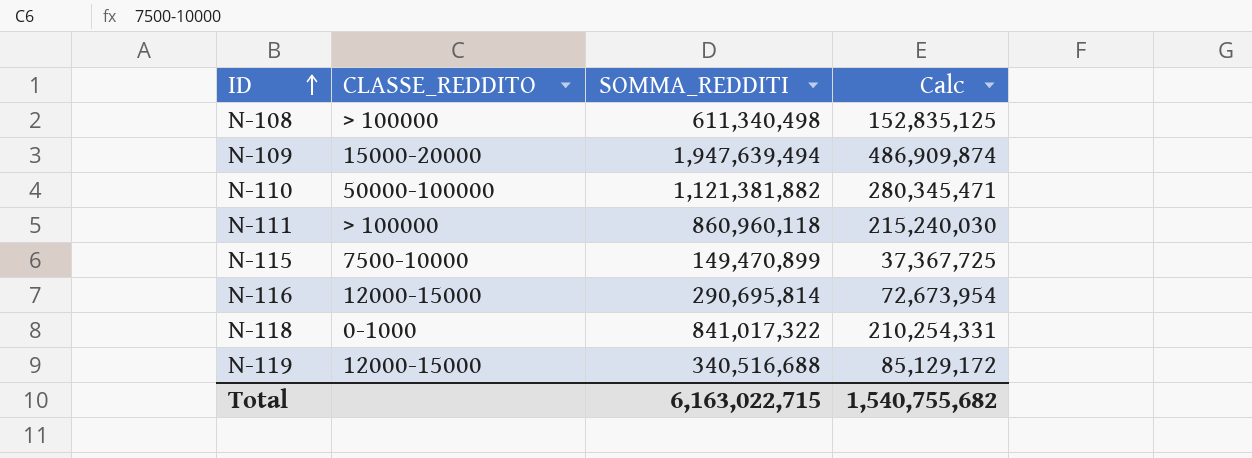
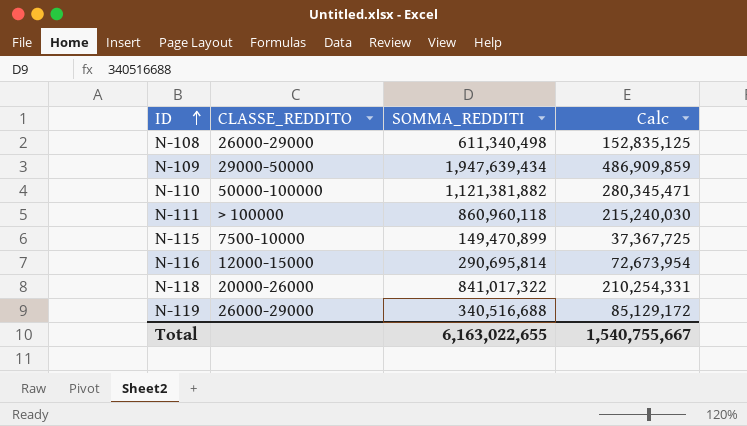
N-108 | CLASSE_REDDITO: > 100000 -> 26000-29000
N-109 | CLASSE_REDDITO: 15000-20000 -> 29000-50000
N-109 | SOMMA_REDDITI: 1,947,639,494 -> 1,947,639,434
N-109 | Calc: 486,909,874 -> 486,909,859
N-118 | CLASSE_REDDITO: 0-1000 -> 20000-26000
N-119 | CLASSE_REDDITO: 12000-15000 -> 26000-29000
Total | SOMMA_REDDITI: 6,163,022,715 -> 6,163,022,655
Total | Calc: 1,540,755,682 -> 1,540,755,667

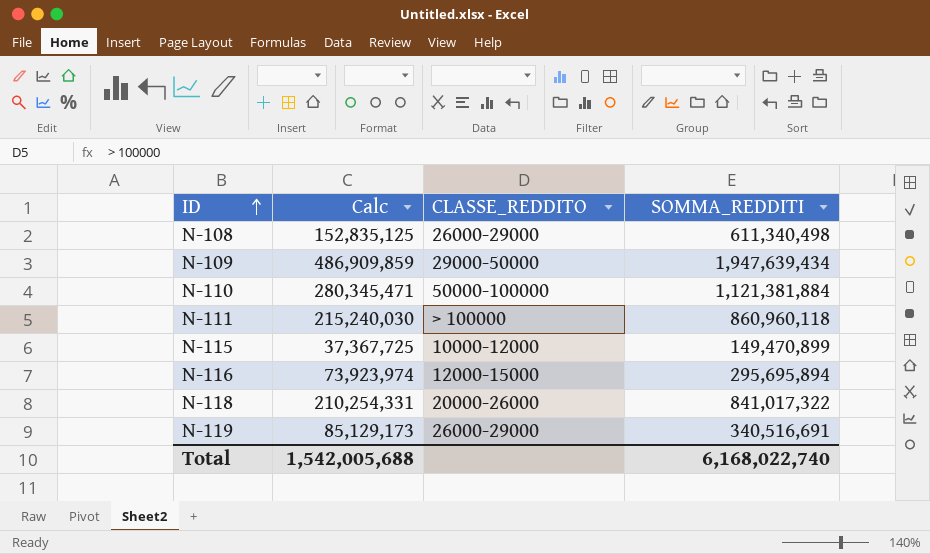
column Calc | position: 4 -> 2
N-110 | SOMMA_REDDITI: 1,121,381,882 -> 1,121,381,884
N-115 | CLASSE_REDDITO: 7500-10000 -> 10000-12000
N-116 | Calc: 72,673,954 -> 73,923,974
N-116 | SOMMA_REDDITI: 290,695,814 -> 295,695,894
N-119 | Calc: 85,129,172 -> 85,129,173
N-119 | SOMMA_REDDITI: 340,516,688 -> 340,516,691
Total | Calc: 1,540,755,667 -> 1,542,005,688
Total | SOMMA_REDDITI: 6,163,022,655 -> 6,168,022,740

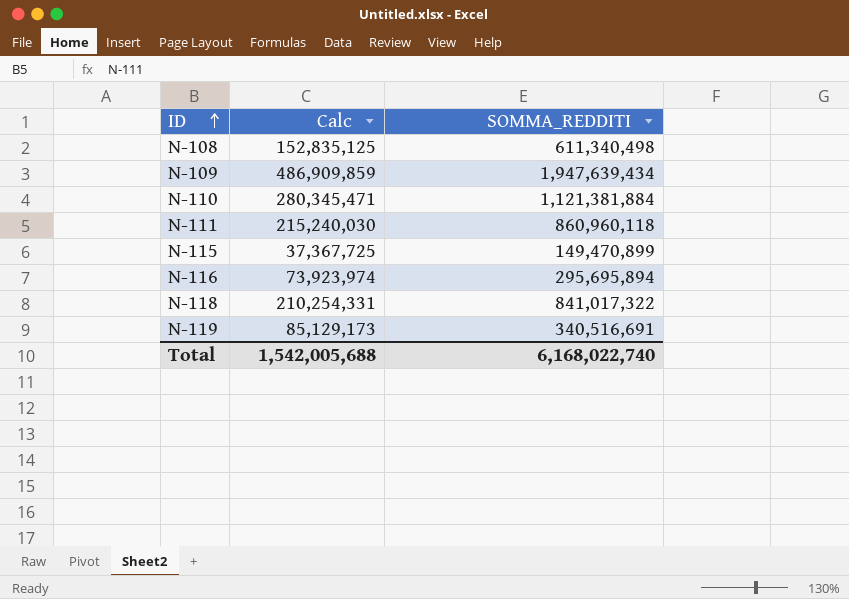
column CLASSE_REDDITO | position: 3 -> none

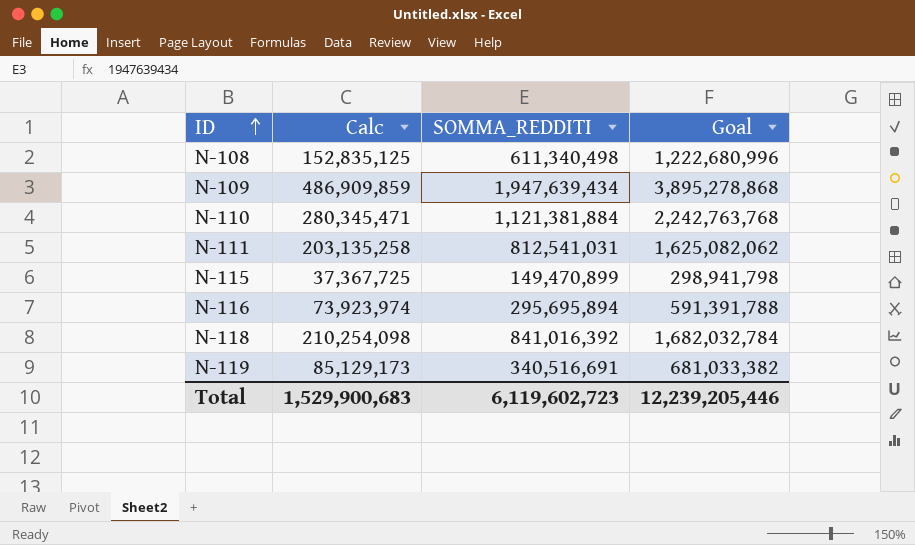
column Goal | formula: none -> [SOMMA_REDDITI] * 2
N-111 | Calc: 215,240,030 -> 203,135,258
N-111 | SOMMA_REDDITI: 860,960,118 -> 812,541,031
N-118 | Calc: 210,254,331 -> 210,254,098
N-118 | SOMMA_REDDITI: 841,017,322 -> 841,016,392
Total | Calc: 1,542,005,688 -> 1,529,900,683
Total | SOMMA_REDDITI: 6,168,022,740 -> 6,119,602,723

